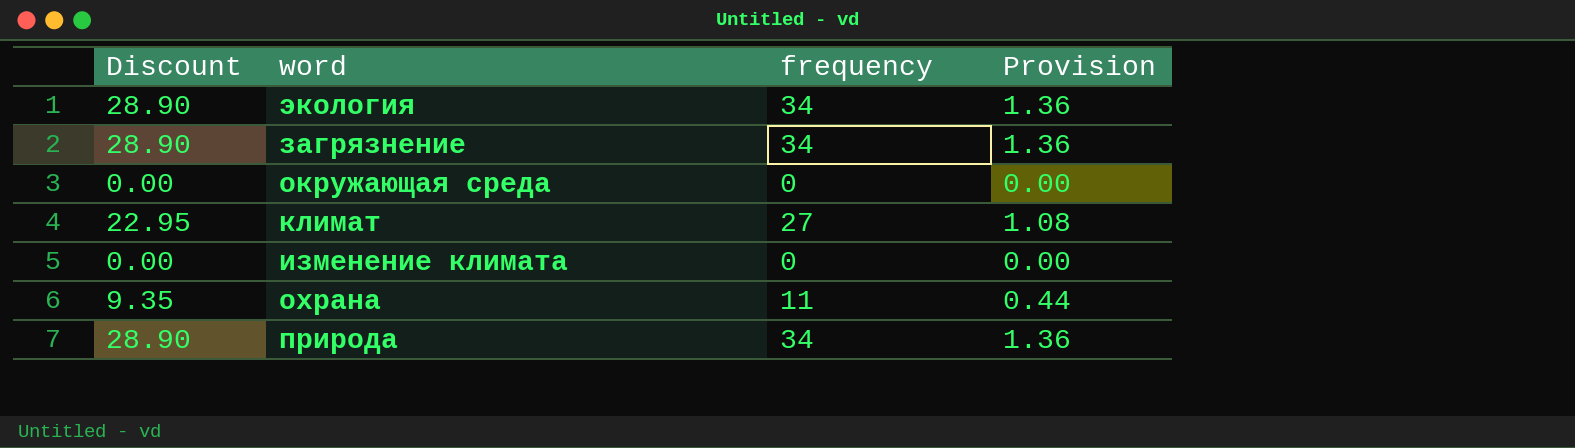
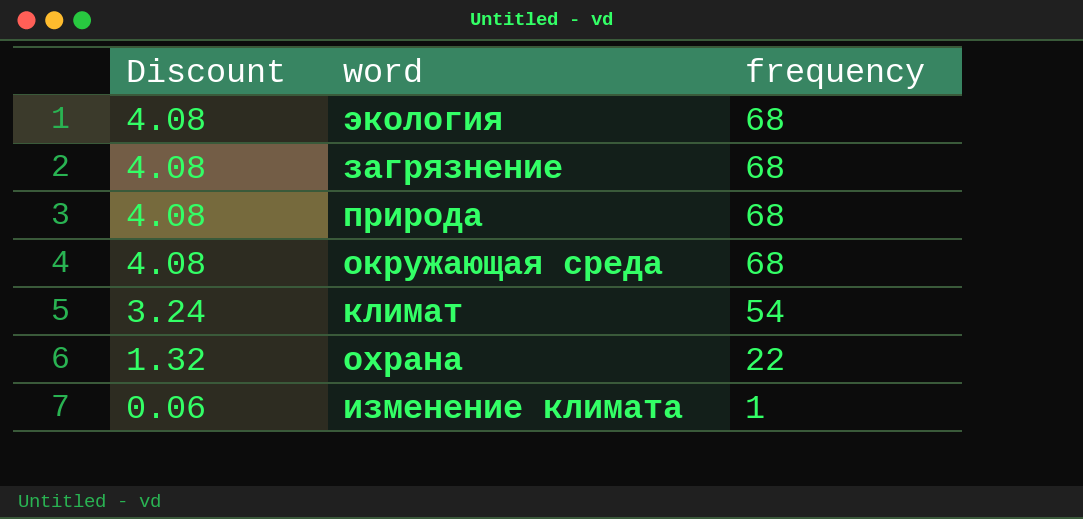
row order: none -> Discount descending
column Provision | formula: [frequency] * 0.04 -> none
column Discount | formula: [frequency] * 0.85 -> [frequency] * 0.06
экология | frequency: 34 -> 68
загрязнение | frequency: 34 -> 68
природа | frequency: 34 -> 68
окружающая среда | frequency: 0 -> 68
климат | frequency: 27 -> 54
охрана | frequency: 11 -> 22
изменение климата | frequency: 0 -> 1

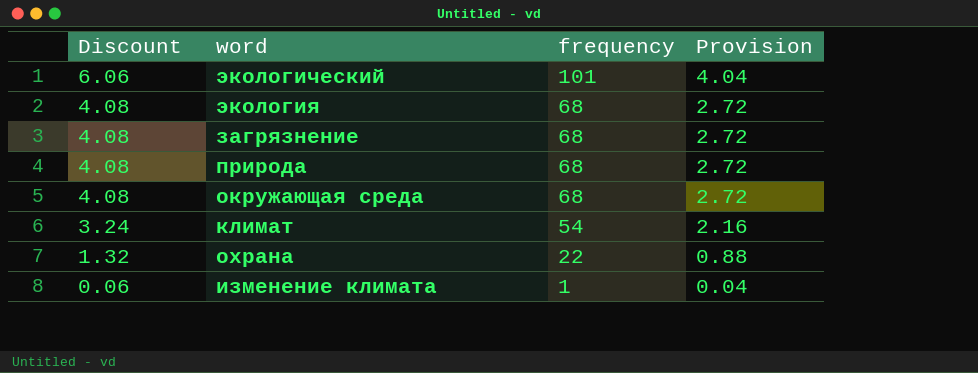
column Provision | formula: none -> [frequency] * 0.04
row экологический: none -> 6.06 | 101 | 4.04

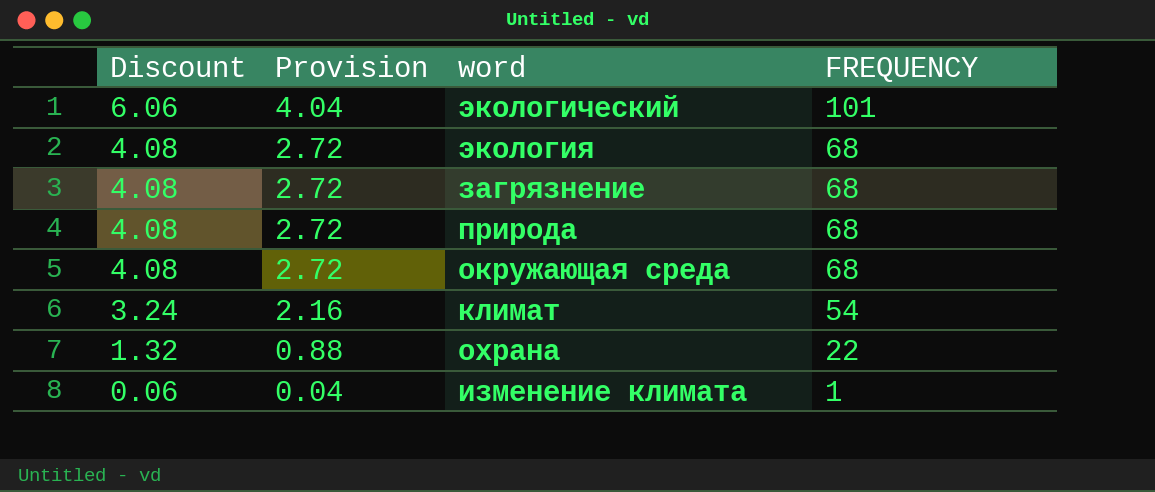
column Provision | position: 4 -> 2
column name: frequency -> FREQUENCY

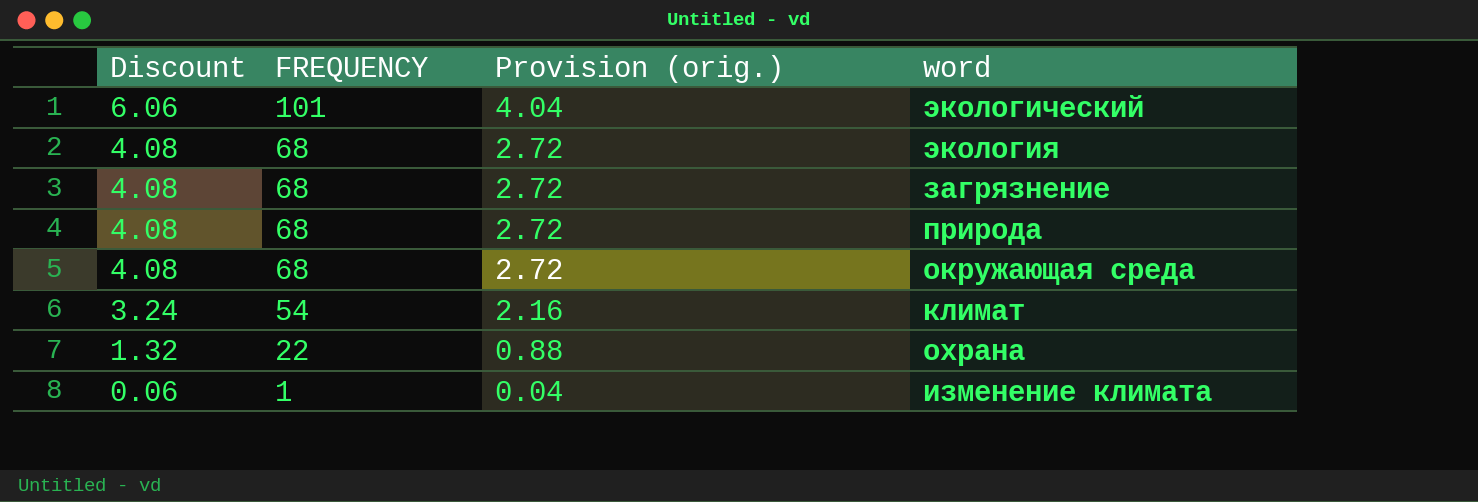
column FREQUENCY | position: 4 -> 2
column name: Provision -> Provision (orig.)

